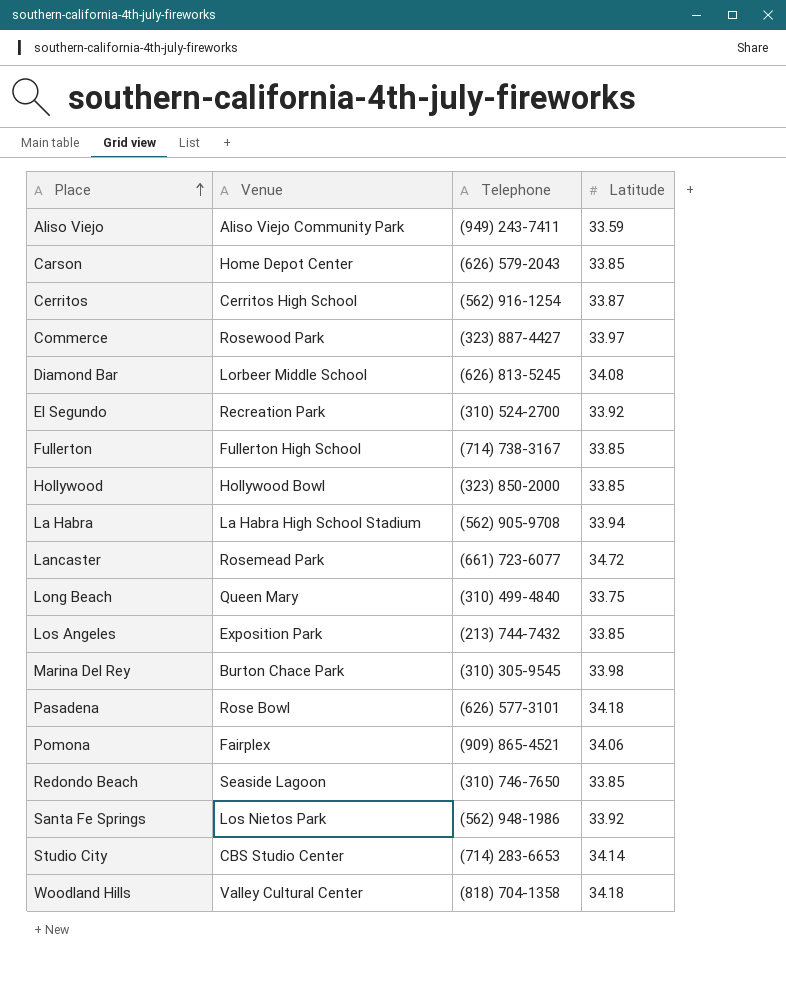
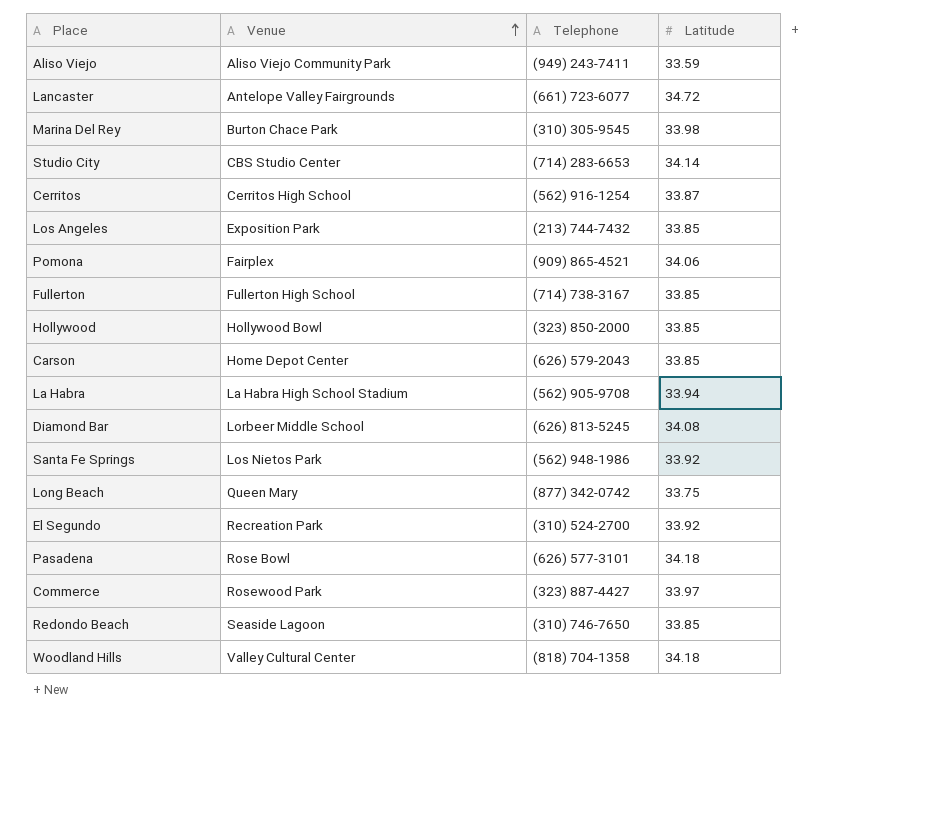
row order: Place ascending -> Venue ascending
Lancaster | Venue: Rosemead Park -> Antelope Valley Fairgrounds
Long Beach | Telephone: (310) 499-4840 -> (877) 342-0742

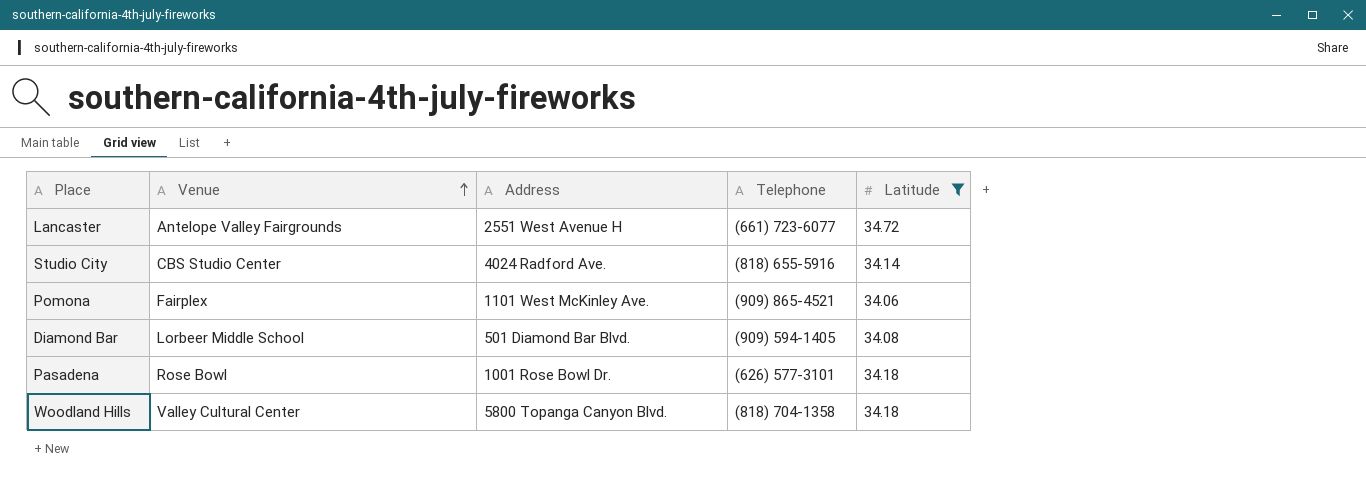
filter: none -> Latitude >= 34.06
column Address | position: none -> 3
Studio City | Telephone: (714) 283-6653 -> (818) 655-5916
Diamond Bar | Telephone: (626) 813-5245 -> (909) 594-1405

